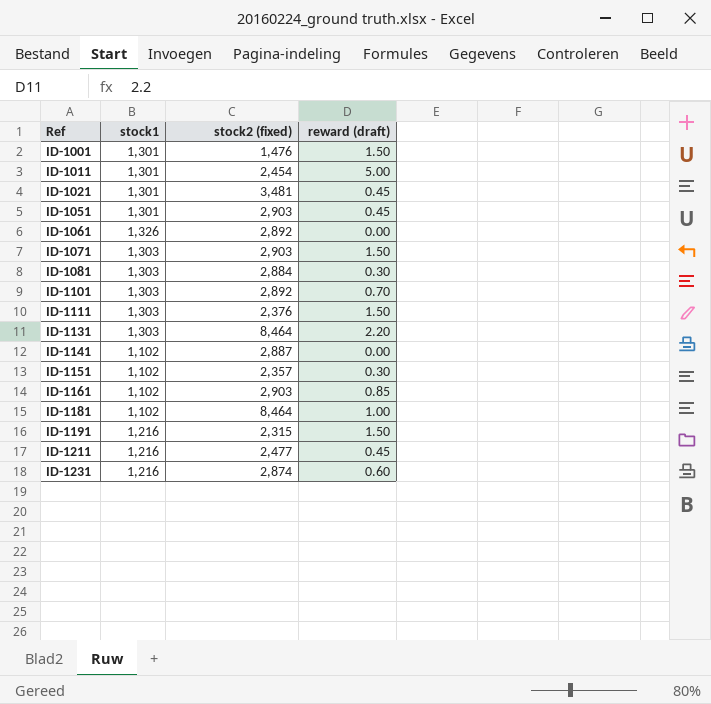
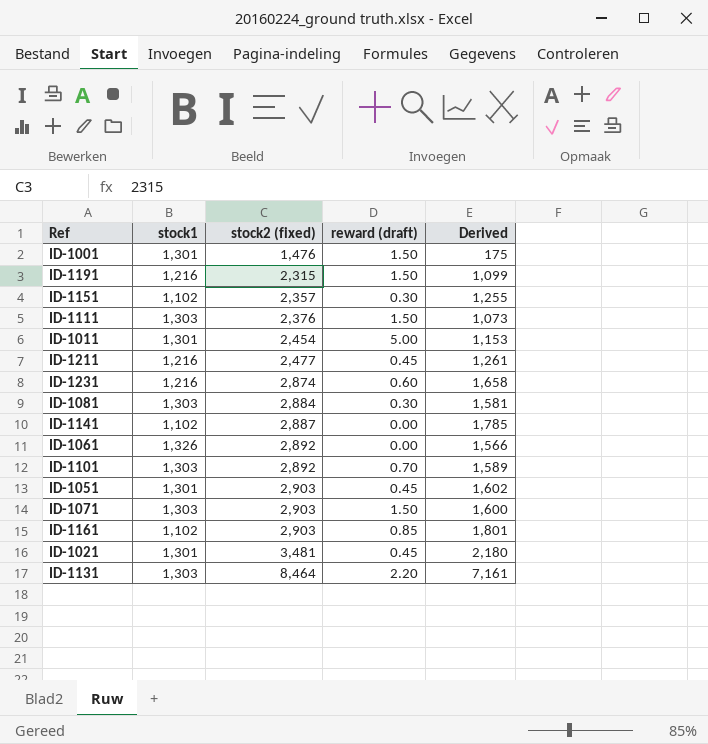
row order: Ref ascending -> stock2 (fixed) ascending
column Derived | formula: none -> [stock2 (fixed)] - [stock1]
row ID-1181: 1,102 | 8,464 | 1.00 -> none

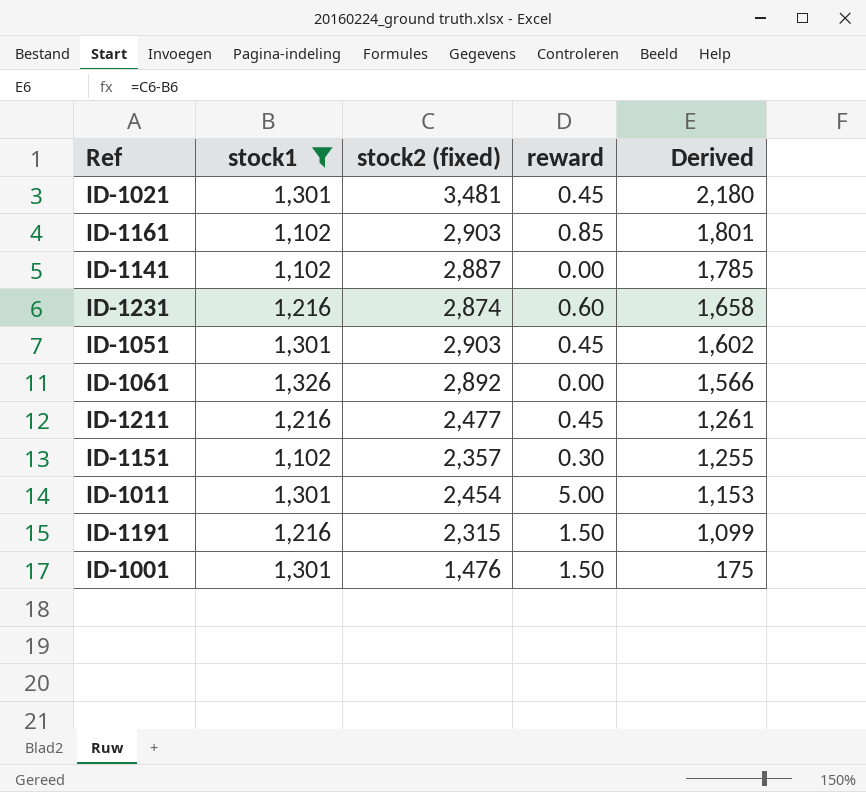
filter: none -> stock1 != 1,303
row order: stock2 (fixed) ascending -> Derived descending
column name: reward (draft) -> reward

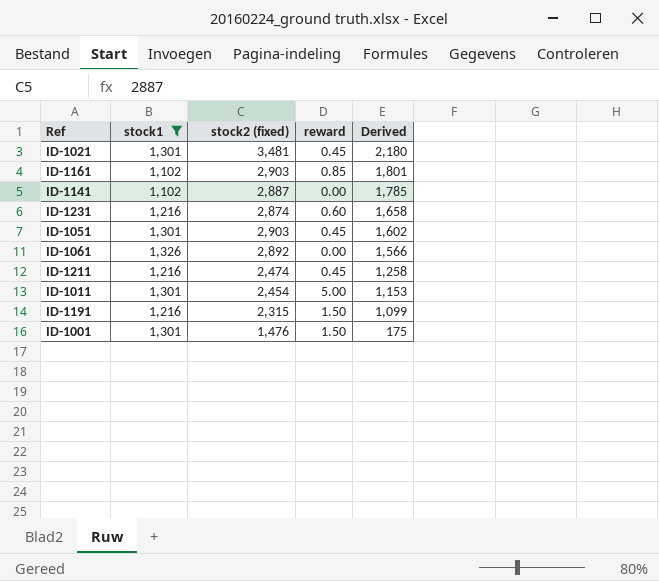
row ID-1151: 1,102 | 2,357 | 0.30 | 1,255 -> none
ID-1211 | stock2 (fixed): 2,477 -> 2,474
ID-1211 | Derived: 1,261 -> 1,258

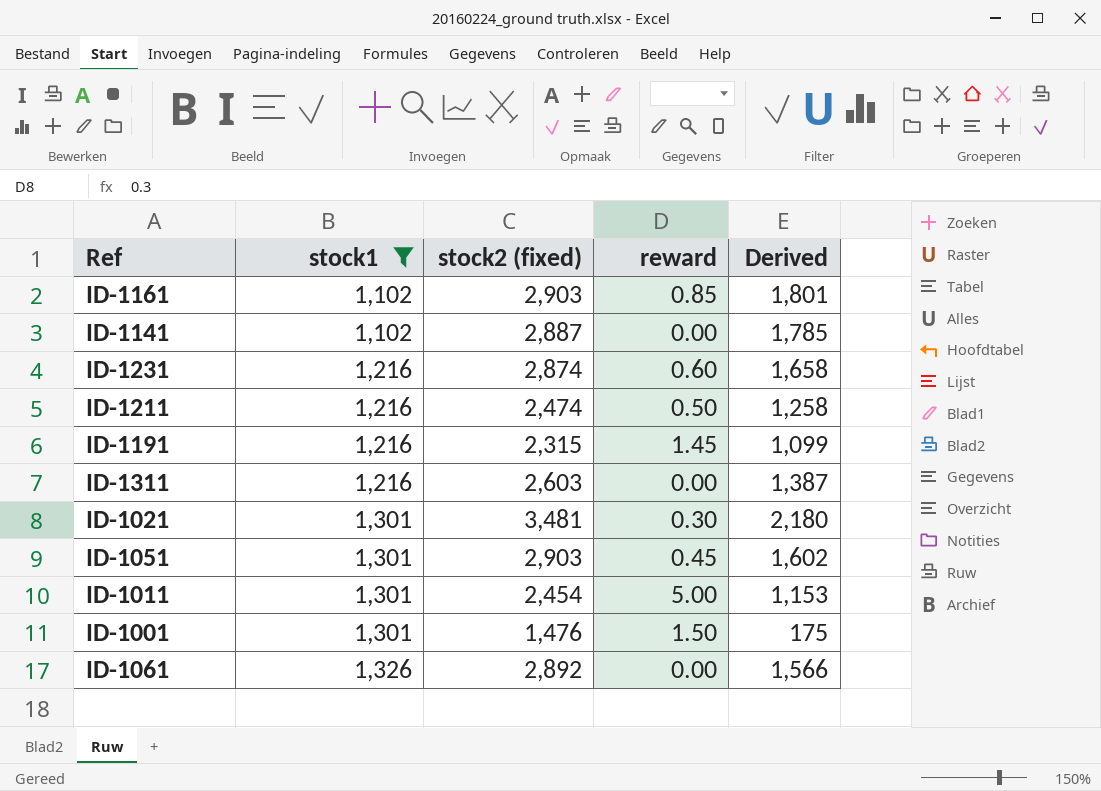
row order: Derived descending -> stock1 ascending
ID-1211 | reward: 0.45 -> 0.50
ID-1191 | reward: 1.50 -> 1.45
row ID-1311: none -> 1,216 | 2,603 | 0.00 | 1,387
ID-1021 | reward: 0.45 -> 0.30

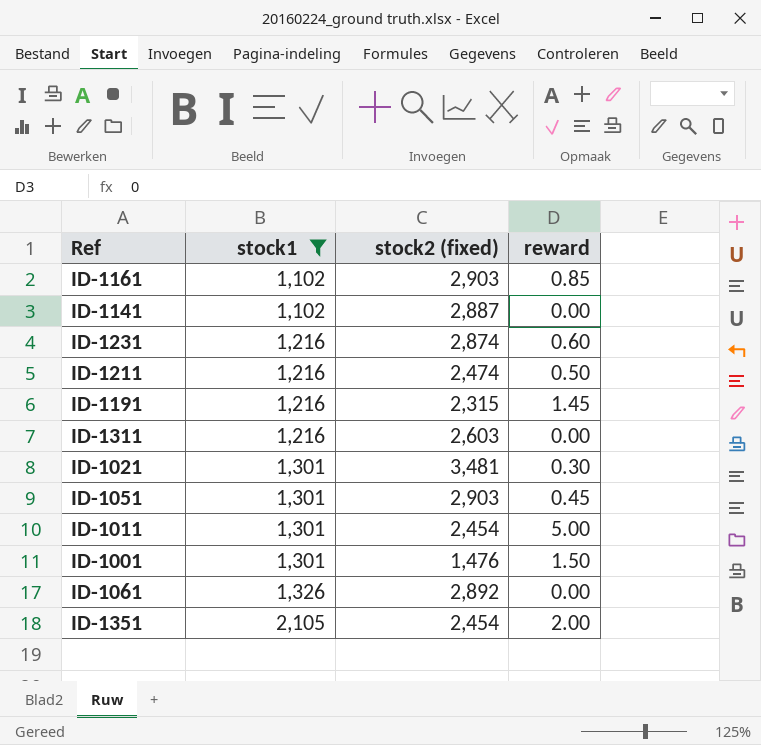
column Derived | formula: [stock2 (fixed)] - [stock1] -> none
row ID-1351: none -> 2,105 | 2,454 | 2.00

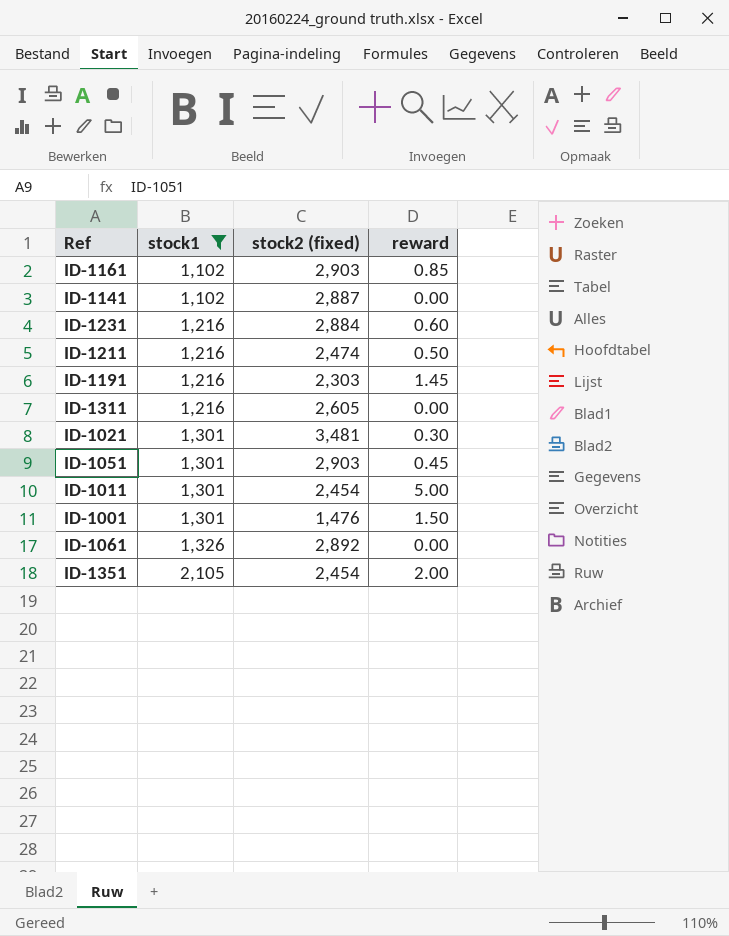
ID-1231 | stock2 (fixed): 2,874 -> 2,884
ID-1191 | stock2 (fixed): 2,315 -> 2,303
ID-1311 | stock2 (fixed): 2,603 -> 2,605

